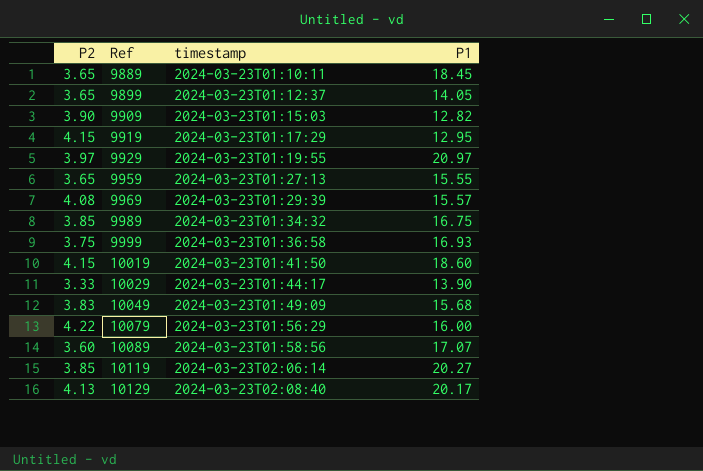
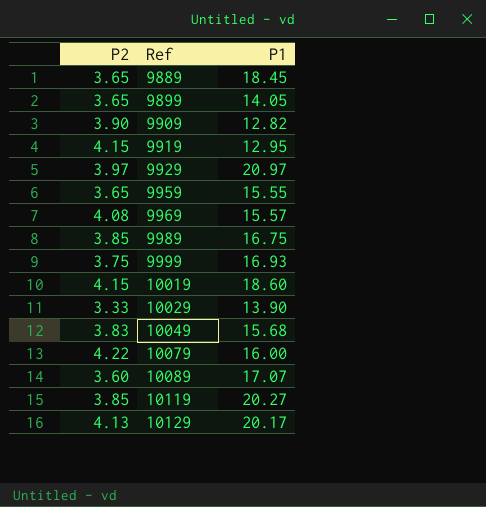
column timestamp | position: 3 -> none

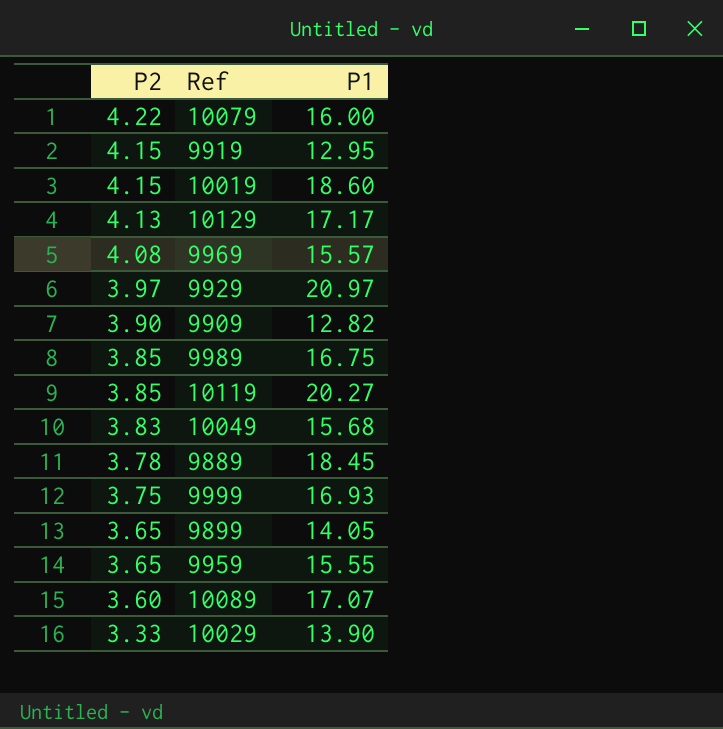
row order: Ref ascending -> P2 descending
10129 | P1: 20.17 -> 17.17
9889 | P2: 3.65 -> 3.78

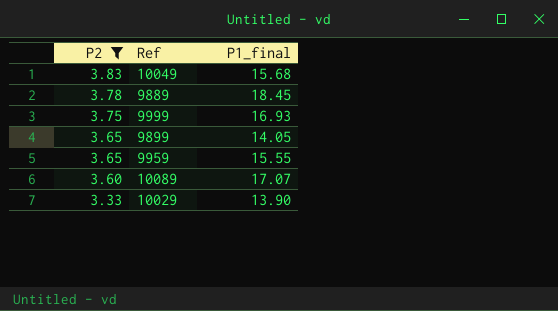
filter: none -> P2 <= 3.83
column name: P1 -> P1_final

